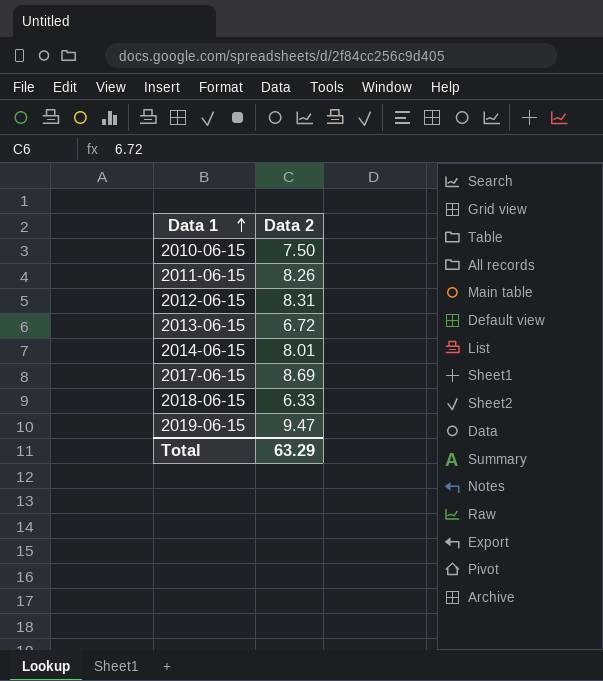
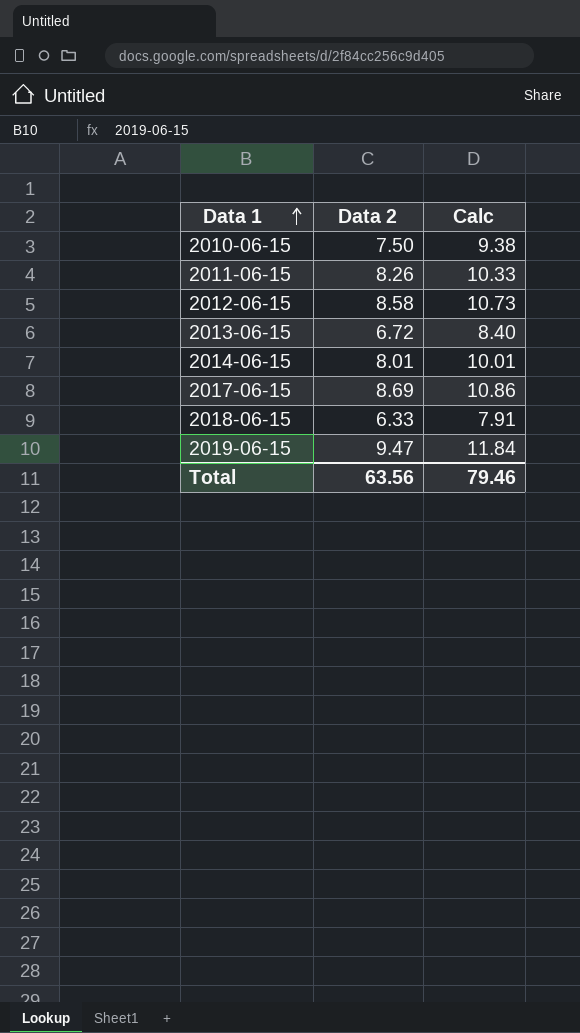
column Calc | formula: none -> [Data 2] * 1.25
2012-06-15 | Data 2: 8.31 -> 8.58
Total | Data 2: 63.29 -> 63.56

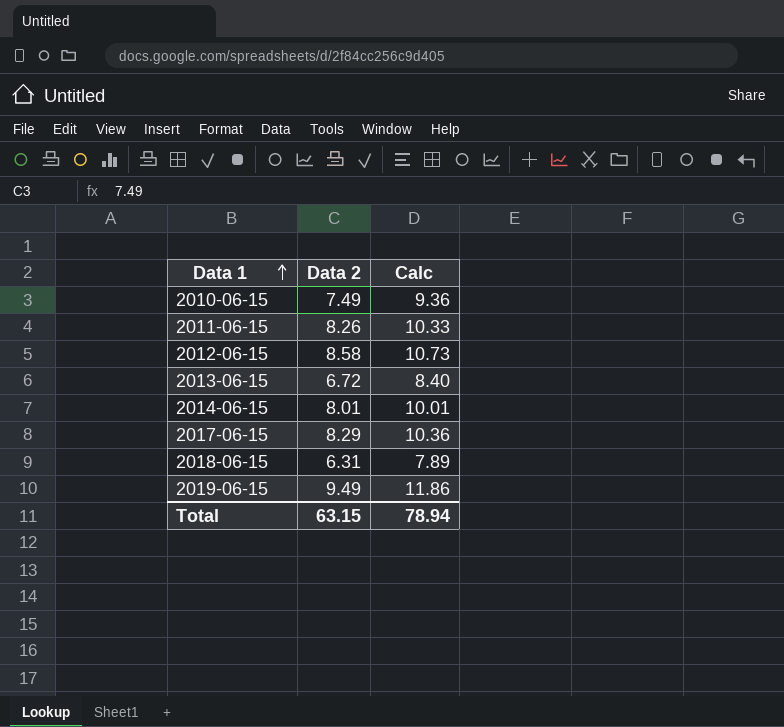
2010-06-15 | Data 2: 7.50 -> 7.49
2010-06-15 | Calc: 9.38 -> 9.36
2017-06-15 | Data 2: 8.69 -> 8.29
2017-06-15 | Calc: 10.86 -> 10.36
2018-06-15 | Data 2: 6.33 -> 6.31
2018-06-15 | Calc: 7.91 -> 7.89
2019-06-15 | Data 2: 9.47 -> 9.49
2019-06-15 | Calc: 11.84 -> 11.86
Total | Data 2: 63.56 -> 63.15
Total | Calc: 79.46 -> 78.94

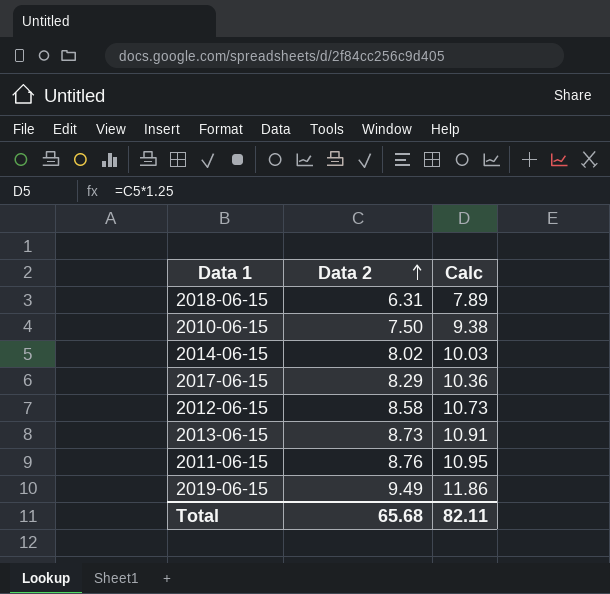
row order: Data 1 ascending -> Data 2 ascending
2010-06-15 | Data 2: 7.49 -> 7.50
2010-06-15 | Calc: 9.36 -> 9.38
2014-06-15 | Data 2: 8.01 -> 8.02
2014-06-15 | Calc: 10.01 -> 10.03
2013-06-15 | Data 2: 6.72 -> 8.73
2013-06-15 | Calc: 8.40 -> 10.91
2011-06-15 | Data 2: 8.26 -> 8.76
2011-06-15 | Calc: 10.33 -> 10.95
Total | Data 2: 63.15 -> 65.68
Total | Calc: 78.94 -> 82.11

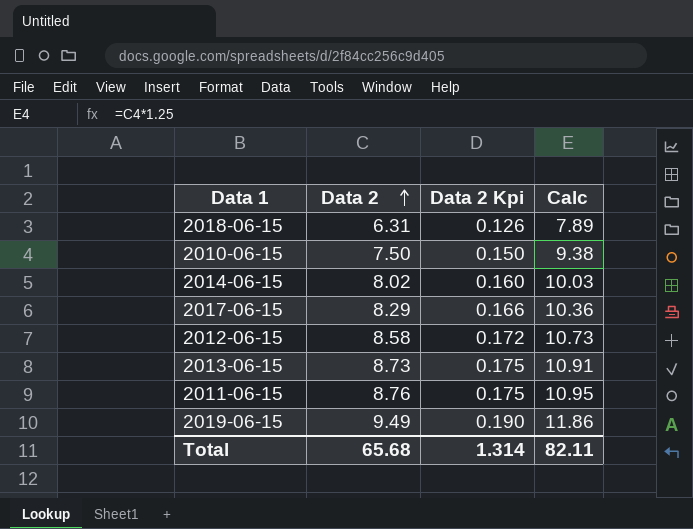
column Data 2 Kpi | formula: none -> [Data 2] * 0.02

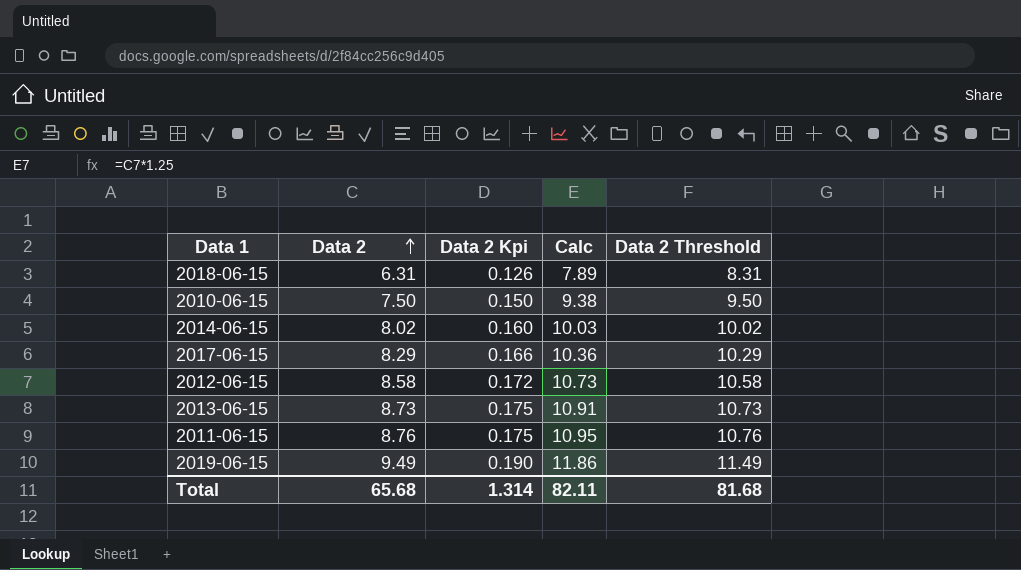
column Data 2 Threshold | formula: none -> [Data 2] + 2

